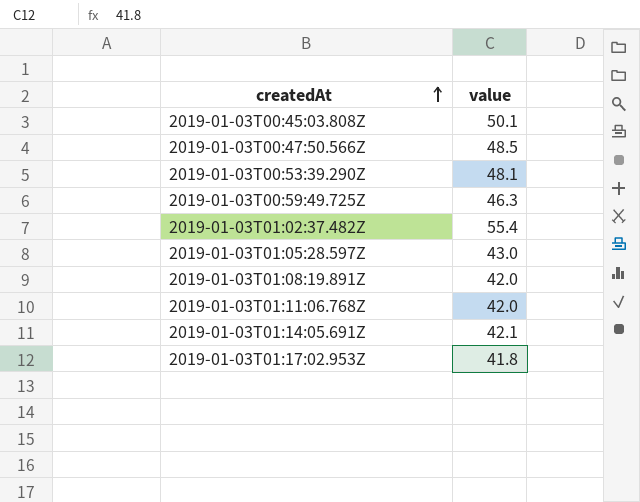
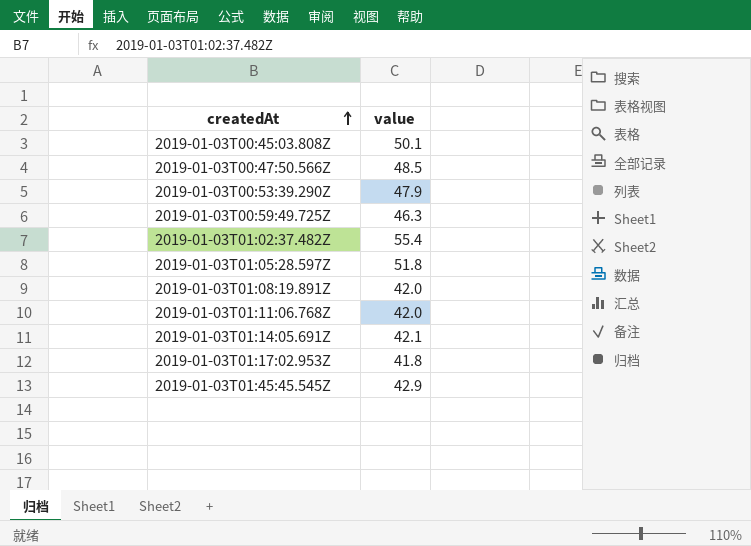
2019-01-03T00:53:39.290Z | value: 48.1 -> 47.9
2019-01-03T01:05:28.597Z | value: 43.0 -> 51.8
row 2019-01-03T01:45:45.545Z: none -> 42.9

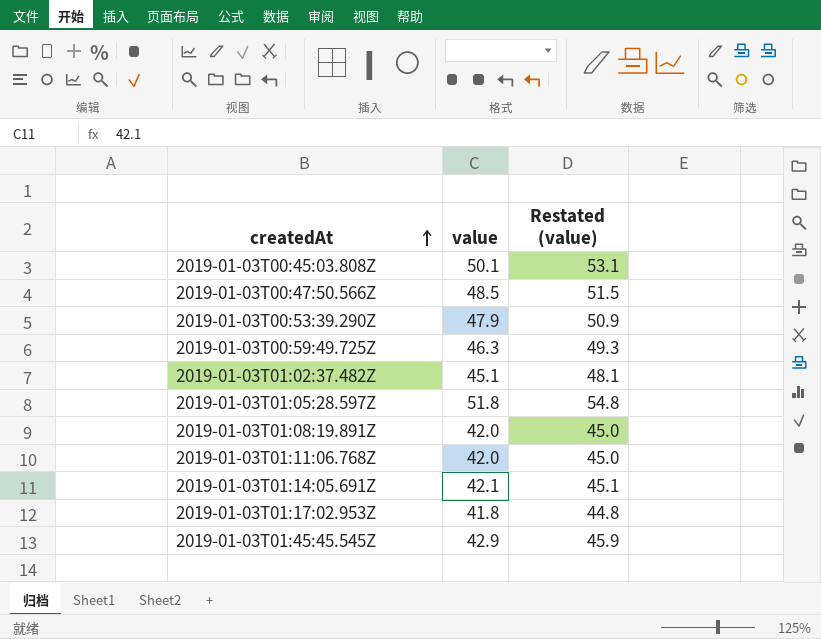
column Restated (value) | formula: none -> [value] + 3
2019-01-03T01:02:37.482Z | value: 55.4 -> 45.1

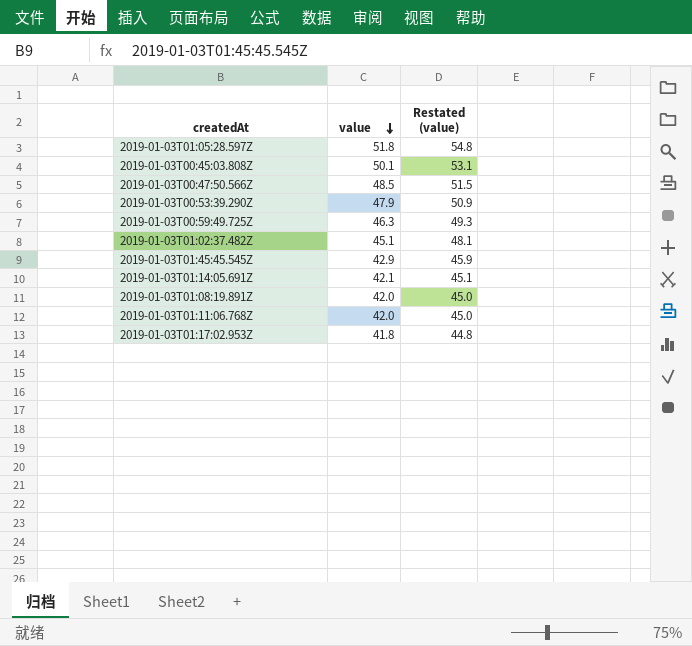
row order: createdAt ascending -> value descending

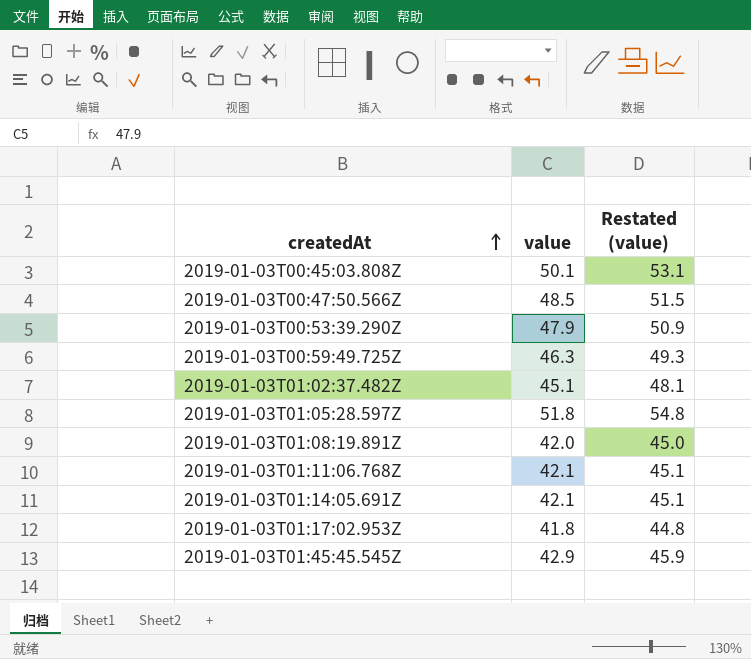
row order: value descending -> createdAt ascending
2019-01-03T01:11:06.768Z | value: 42.0 -> 42.1
2019-01-03T01:11:06.768Z | Restated (value): 45.0 -> 45.1

